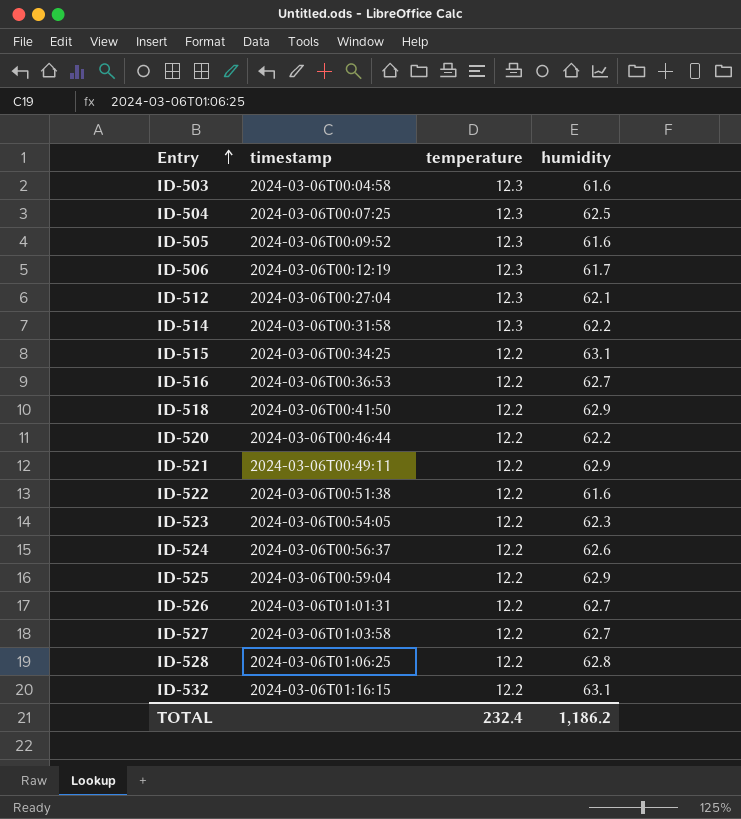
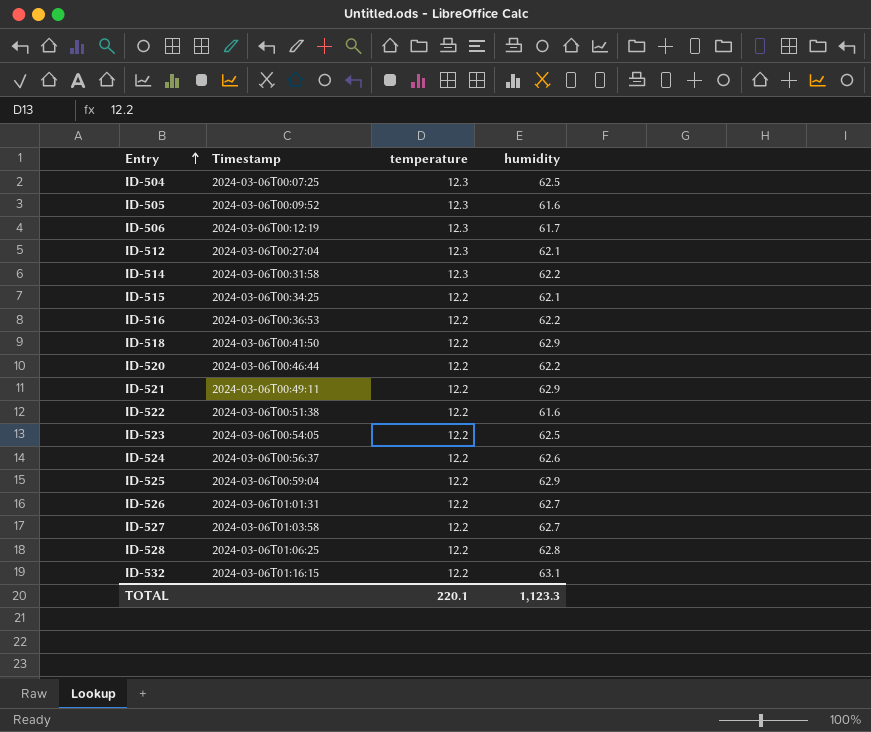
column name: timestamp -> Timestamp
row ID-503: 2024-03-06T00:04:58 | 12.3 | 61.6 -> none
ID-515 | humidity: 63.1 -> 62.1
ID-516 | humidity: 62.7 -> 62.2
ID-523 | humidity: 62.3 -> 62.5
TOTAL | temperature: 232.4 -> 220.1
TOTAL | humidity: 1,186.2 -> 1,123.3

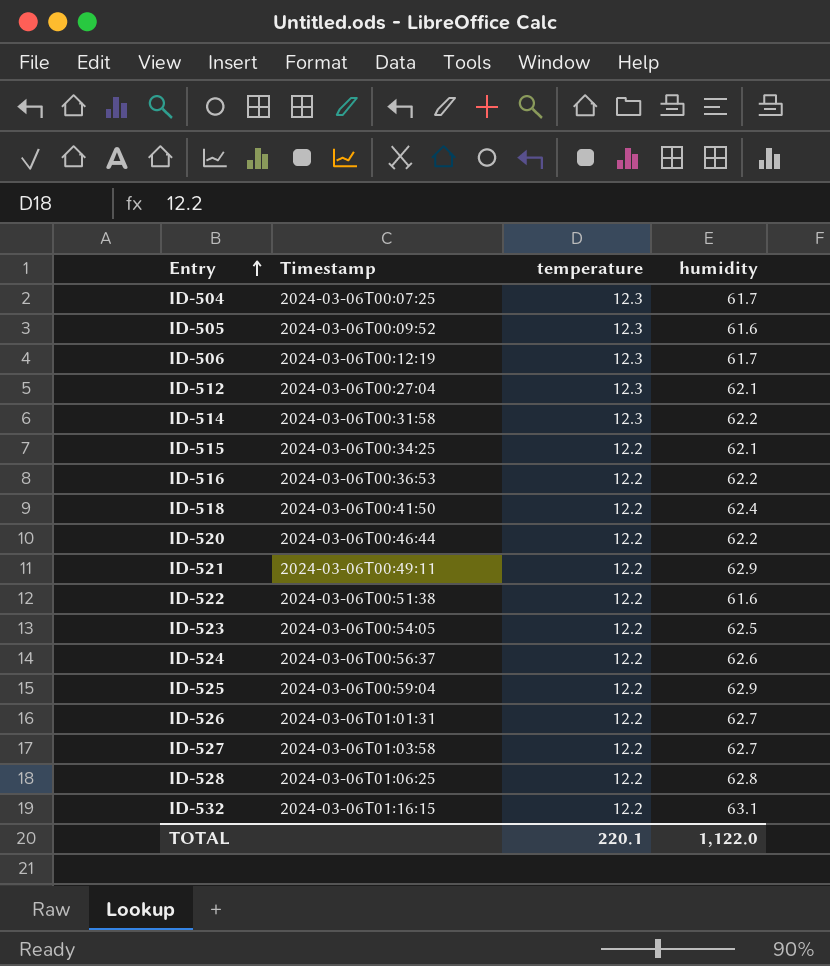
ID-504 | humidity: 62.5 -> 61.7
ID-518 | humidity: 62.9 -> 62.4
TOTAL | humidity: 1,123.3 -> 1,122.0

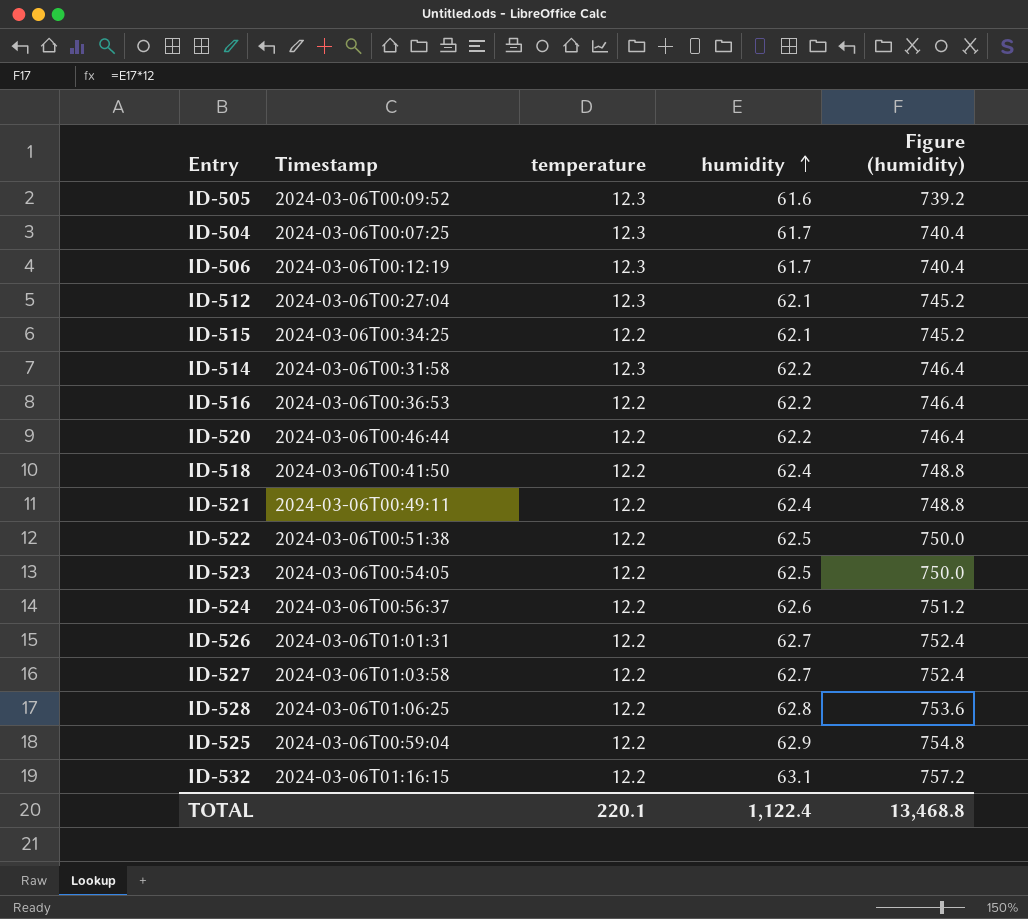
row order: Entry ascending -> humidity ascending
column Figure (humidity) | formula: none -> [humidity] * 12
ID-521 | humidity: 62.9 -> 62.4
ID-522 | humidity: 61.6 -> 62.5
TOTAL | humidity: 1,122.0 -> 1,122.4

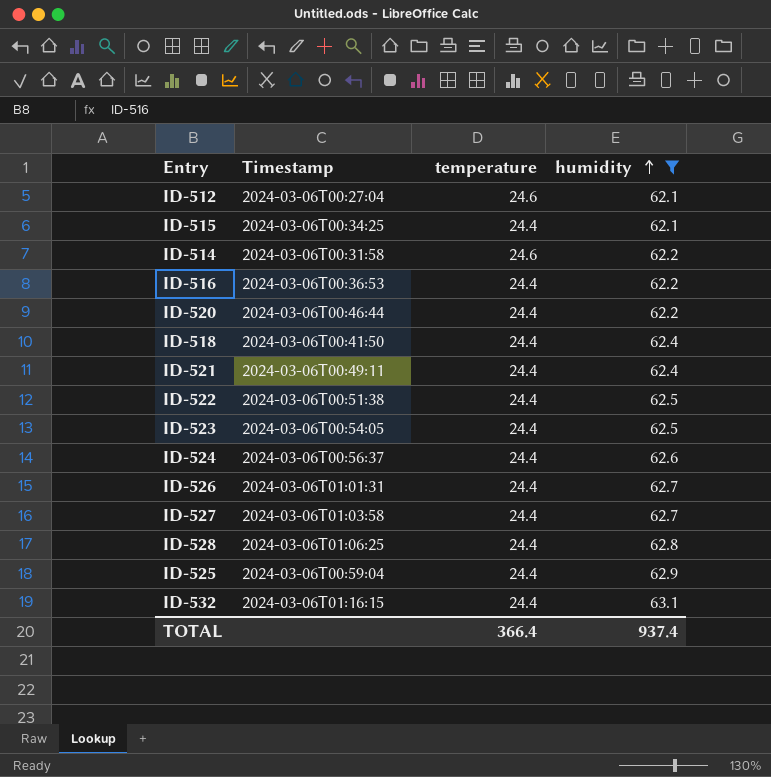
filter: none -> humidity >= 62.1
column Figure (humidity) | formula: [humidity] * 12 -> none
ID-512 | temperature: 12.3 -> 24.6
ID-515 | temperature: 12.2 -> 24.4
ID-514 | temperature: 12.3 -> 24.6
ID-516 | temperature: 12.2 -> 24.4
ID-520 | temperature: 12.2 -> 24.4
ID-518 | temperature: 12.2 -> 24.4
ID-521 | temperature: 12.2 -> 24.4
ID-522 | temperature: 12.2 -> 24.4
ID-523 | temperature: 12.2 -> 24.4
ID-524 | temperature: 12.2 -> 24.4
ID-526 | temperature: 12.2 -> 24.4
ID-527 | temperature: 12.2 -> 24.4
ID-528 | temperature: 12.2 -> 24.4
ID-525 | temperature: 12.2 -> 24.4
ID-532 | temperature: 12.2 -> 24.4
TOTAL | temperature: 220.1 -> 366.4
TOTAL | humidity: 1,122.4 -> 937.4

